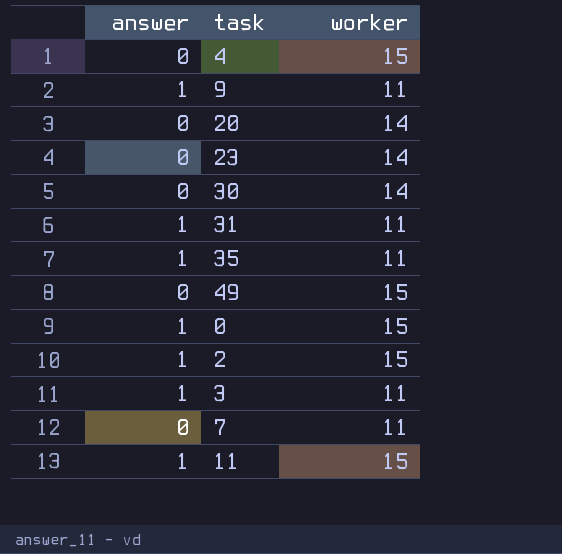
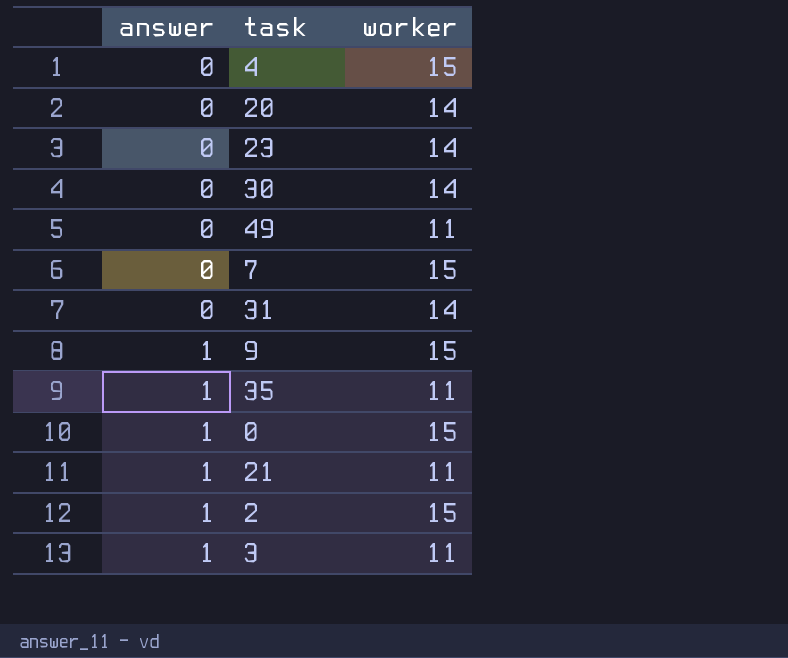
row order: none -> answer ascending
row 11: 1 | 15 -> none
49 | worker: 15 -> 11
7 | worker: 11 -> 15
31 | answer: 1 -> 0
31 | worker: 11 -> 14
9 | worker: 11 -> 15
row 21: none -> 1 | 11

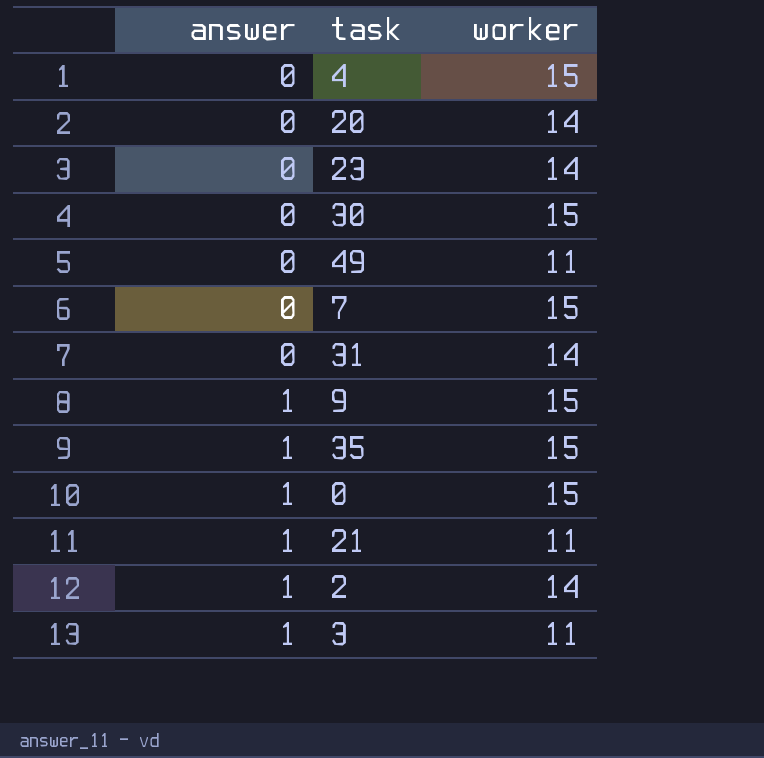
30 | worker: 14 -> 15
35 | worker: 11 -> 15
2 | worker: 15 -> 14

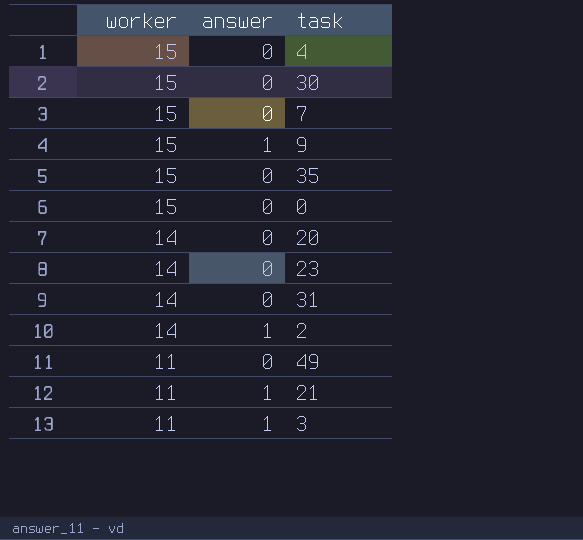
row order: answer ascending -> worker descending
column worker | position: 3 -> 1
35 | answer: 1 -> 0
0 | answer: 1 -> 0

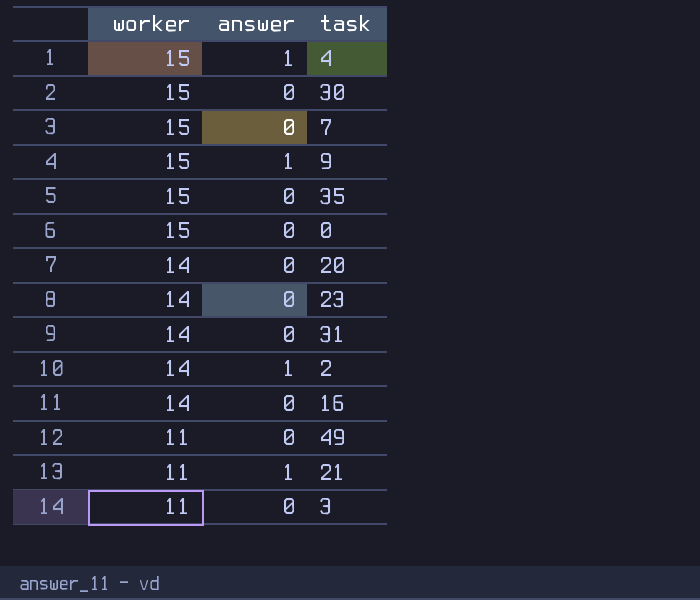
4 | answer: 0 -> 1
row 16: none -> 14 | 0
3 | answer: 1 -> 0

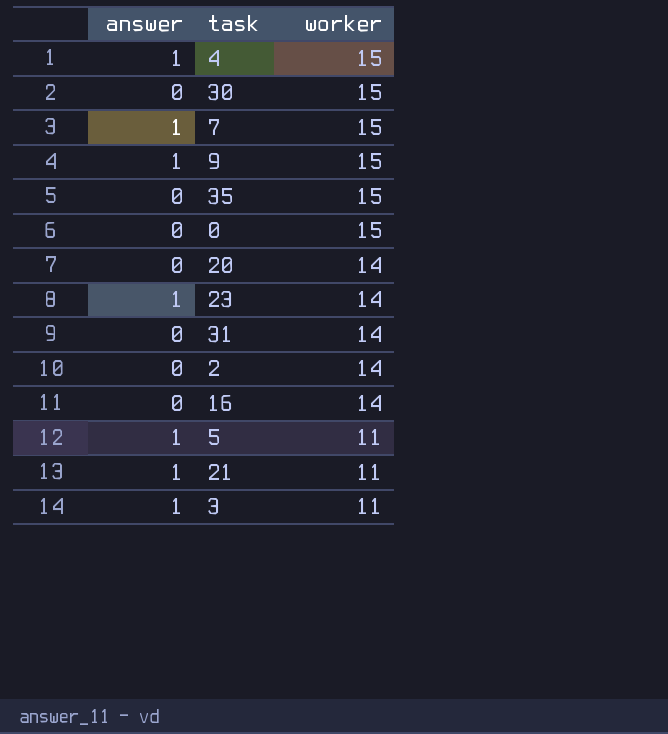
column worker | position: 1 -> 3
row 49: 11 | 0 -> none
7 | answer: 0 -> 1
23 | answer: 0 -> 1
2 | answer: 1 -> 0
row 5: none -> 1 | 11
3 | answer: 0 -> 1

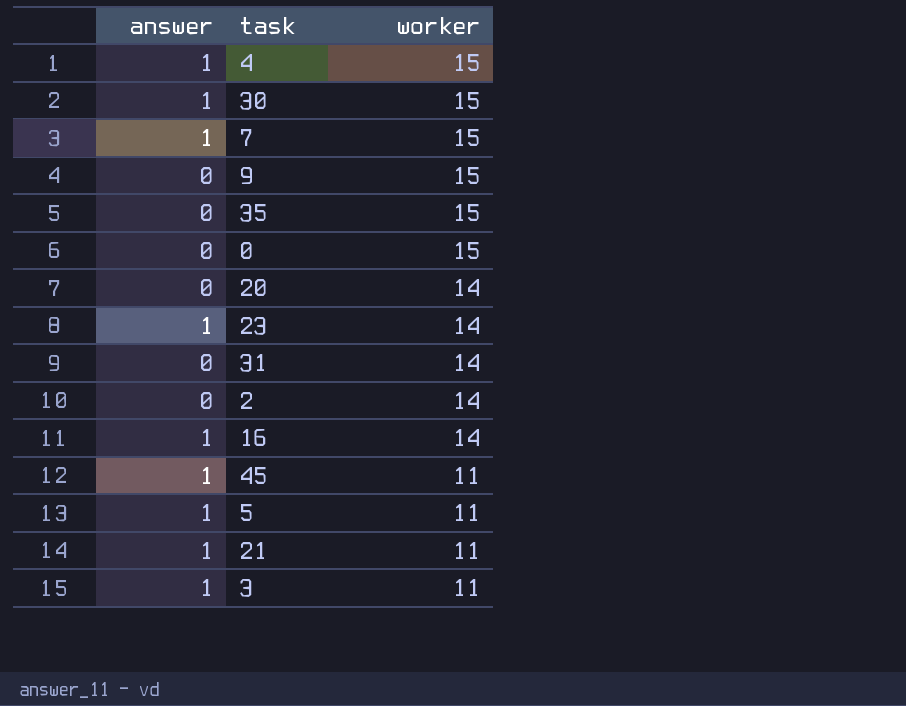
30 | answer: 0 -> 1
9 | answer: 1 -> 0
16 | answer: 0 -> 1
row 45: none -> 1 | 11

